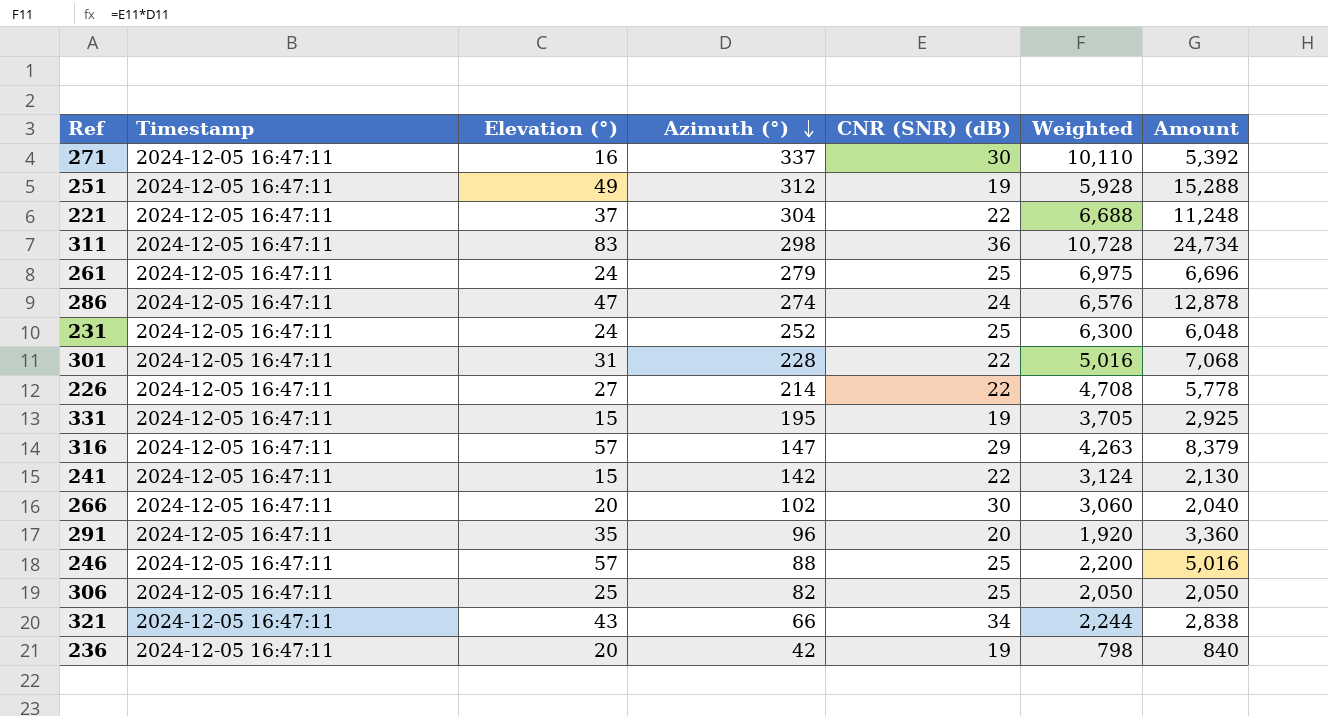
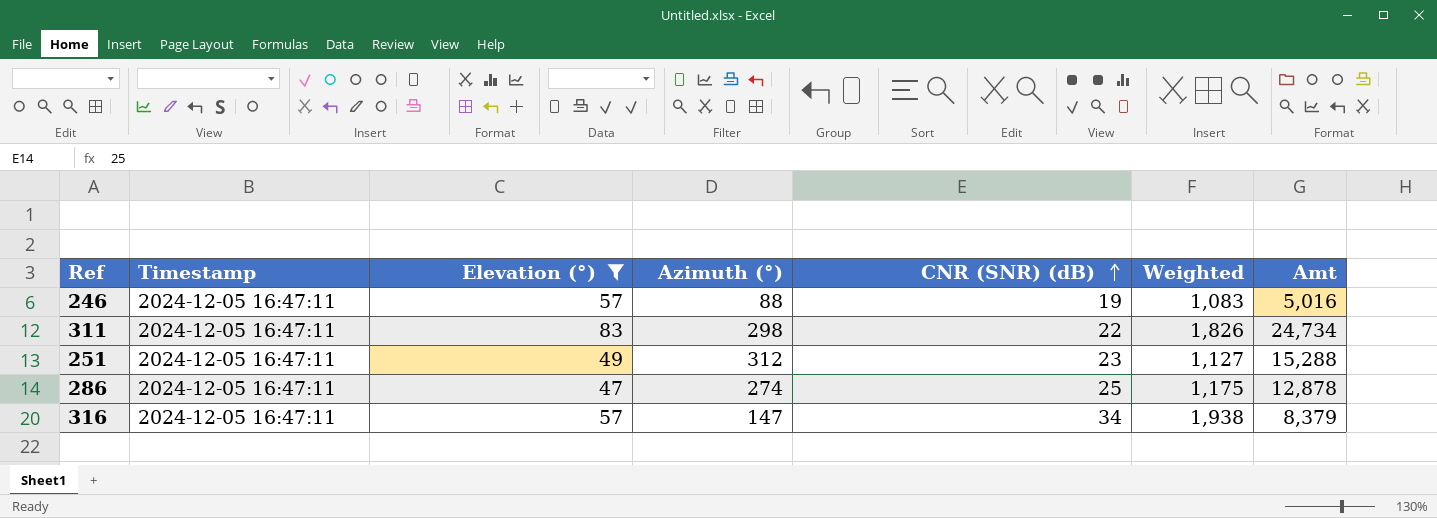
filter: none -> Elevation (°) >= 47
row order: Azimuth (°) descending -> CNR (SNR) (dB) ascending
column Weighted | formula: [Azimuth (°)] * [CNR (SNR) (dB)] -> [Elevation (°)] * [CNR (SNR) (dB)]
column name: Amount -> Amt
246 | CNR (SNR) (dB): 25 -> 19
311 | CNR (SNR) (dB): 36 -> 22
251 | CNR (SNR) (dB): 19 -> 23
286 | CNR (SNR) (dB): 24 -> 25
316 | CNR (SNR) (dB): 29 -> 34

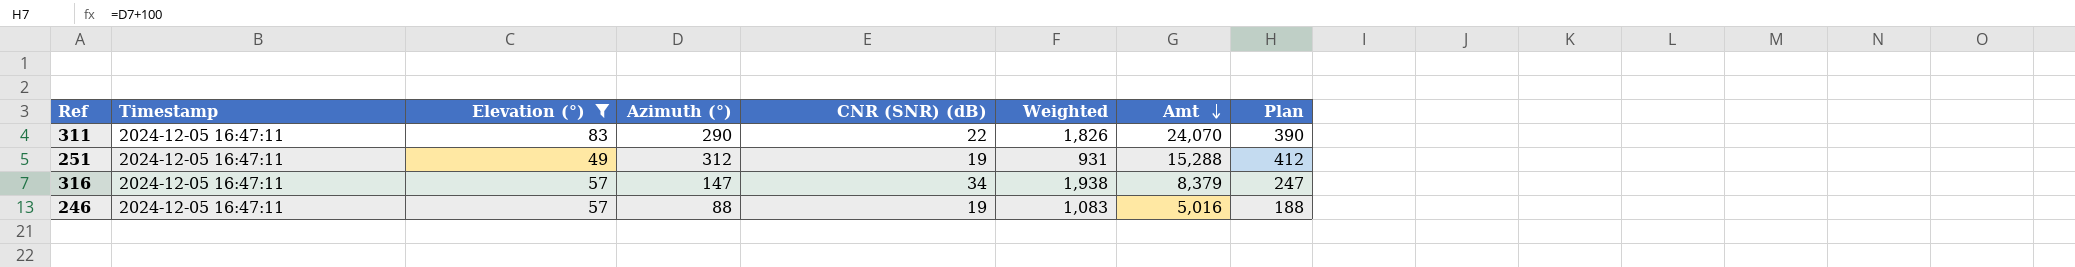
row order: CNR (SNR) (dB) ascending -> Amt descending
column Plan | formula: none -> [Azimuth (°)] + 100
row 286: 2024-12-05 16:47:11 | 47 | 274 | 25 | 1,175 | 12,878 -> none
311 | Azimuth (°): 298 -> 290
311 | Amt: 24,734 -> 24,070
251 | CNR (SNR) (dB): 23 -> 19
251 | Weighted: 1,127 -> 931

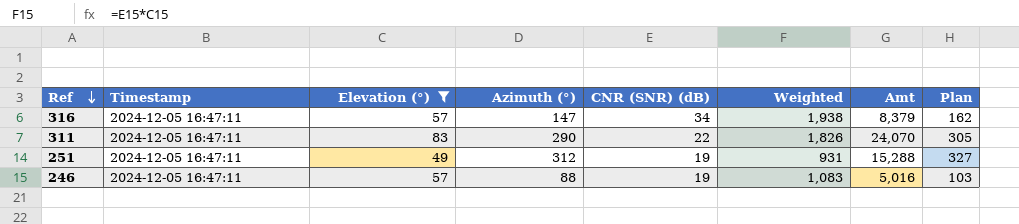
row order: Amt descending -> Ref descending
column Plan | formula: [Azimuth (°)] + 100 -> [Azimuth (°)] + 15

